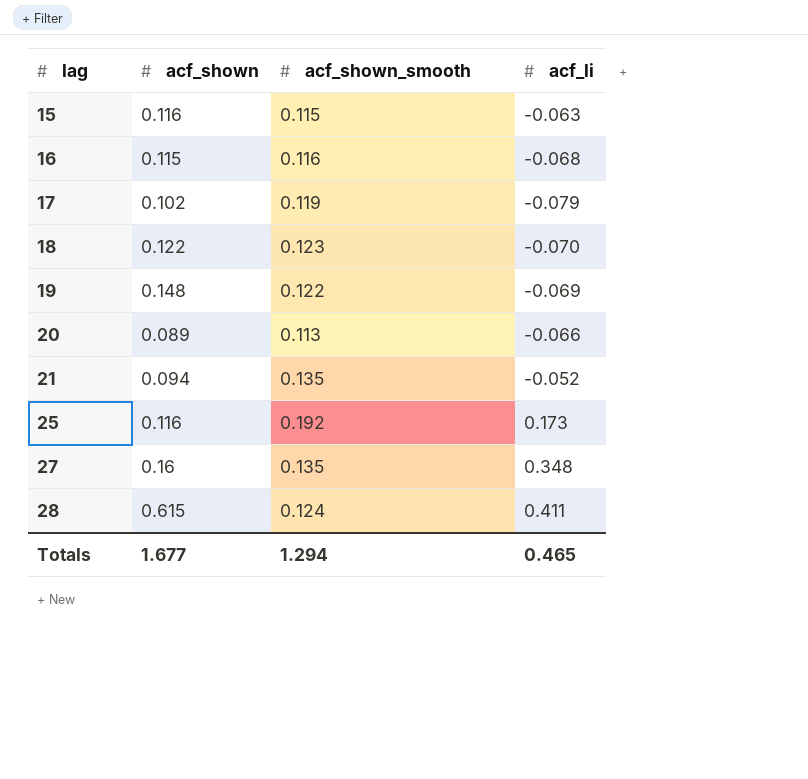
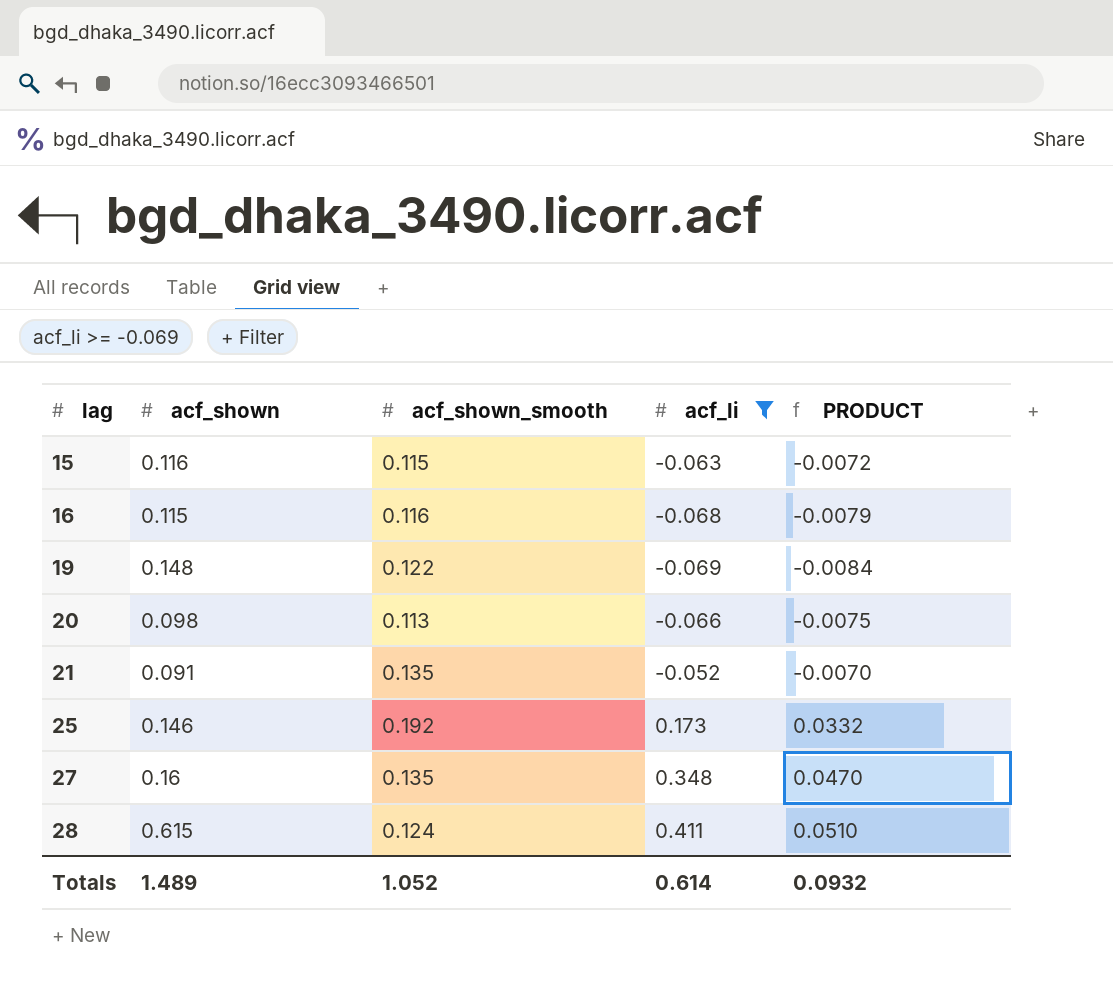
filter: none -> acf_li >= -0.069
column PRODUCT | formula: none -> [acf_shown_smooth] * [acf_li]
20 | acf_shown: 0.089 -> 0.098
21 | acf_shown: 0.094 -> 0.091
25 | acf_shown: 0.116 -> 0.146
Totals | acf_shown: 1.677 -> 1.489
Totals | acf_shown_smooth: 1.294 -> 1.052
Totals | acf_li: 0.465 -> 0.614

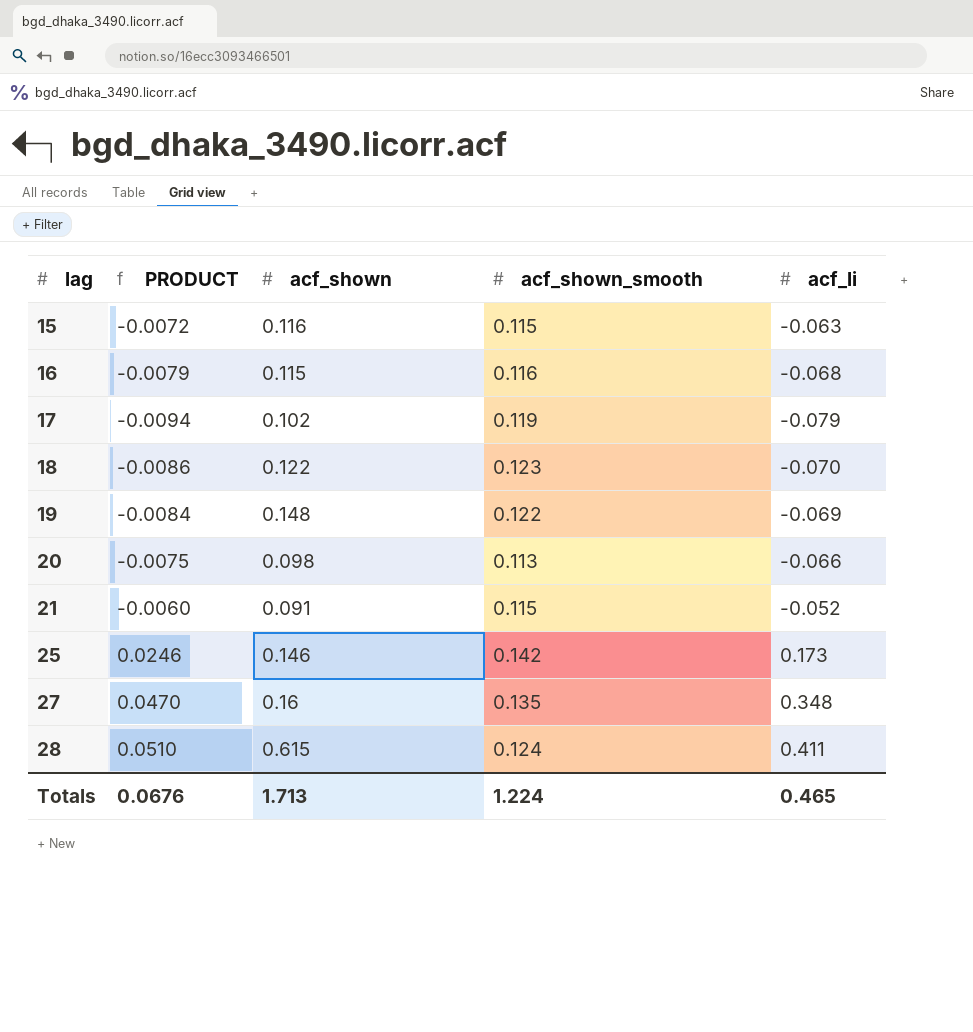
filter: acf_li >= -0.069 -> none
column PRODUCT | position: 5 -> 2
21 | PRODUCT: -0.0070 -> -0.0060
21 | acf_shown_smooth: 0.135 -> 0.115
25 | PRODUCT: 0.0332 -> 0.0246
25 | acf_shown_smooth: 0.192 -> 0.142
Totals | PRODUCT: 0.0932 -> 0.0676
Totals | acf_shown: 1.489 -> 1.713
Totals | acf_shown_smooth: 1.052 -> 1.224
Totals | acf_li: 0.614 -> 0.465

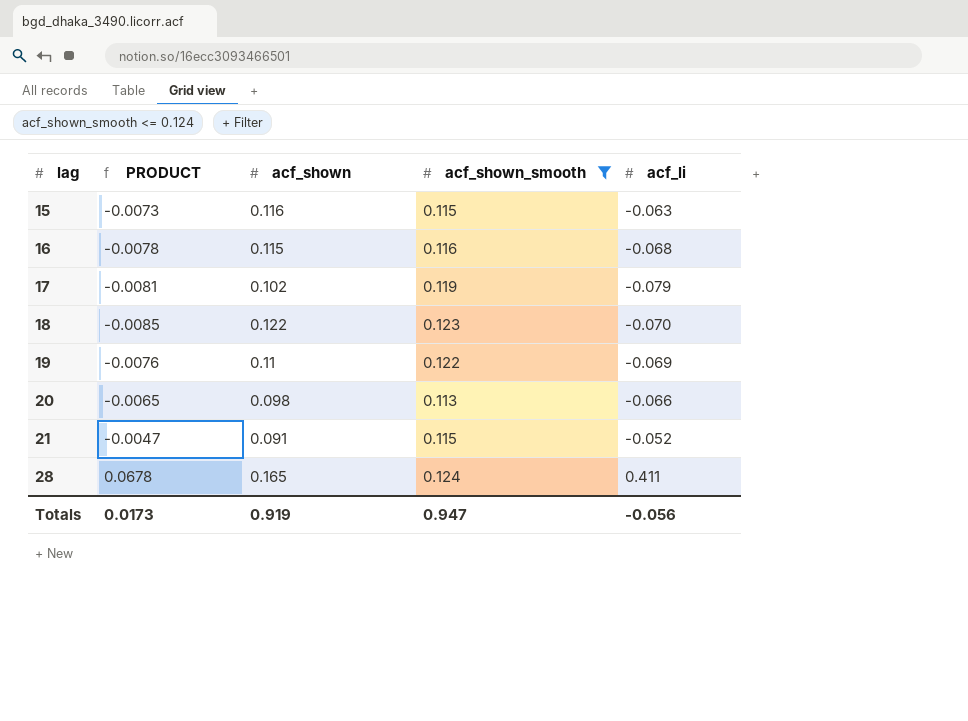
filter: none -> acf_shown_smooth <= 0.124
column PRODUCT | formula: [acf_shown_smooth] * [acf_li] -> [acf_shown] * [acf_li]
19 | acf_shown: 0.148 -> 0.11
28 | acf_shown: 0.615 -> 0.165
Totals | PRODUCT: 0.0676 -> 0.0173
Totals | acf_shown: 1.713 -> 0.919
Totals | acf_shown_smooth: 1.224 -> 0.947
Totals | acf_li: 0.465 -> -0.056

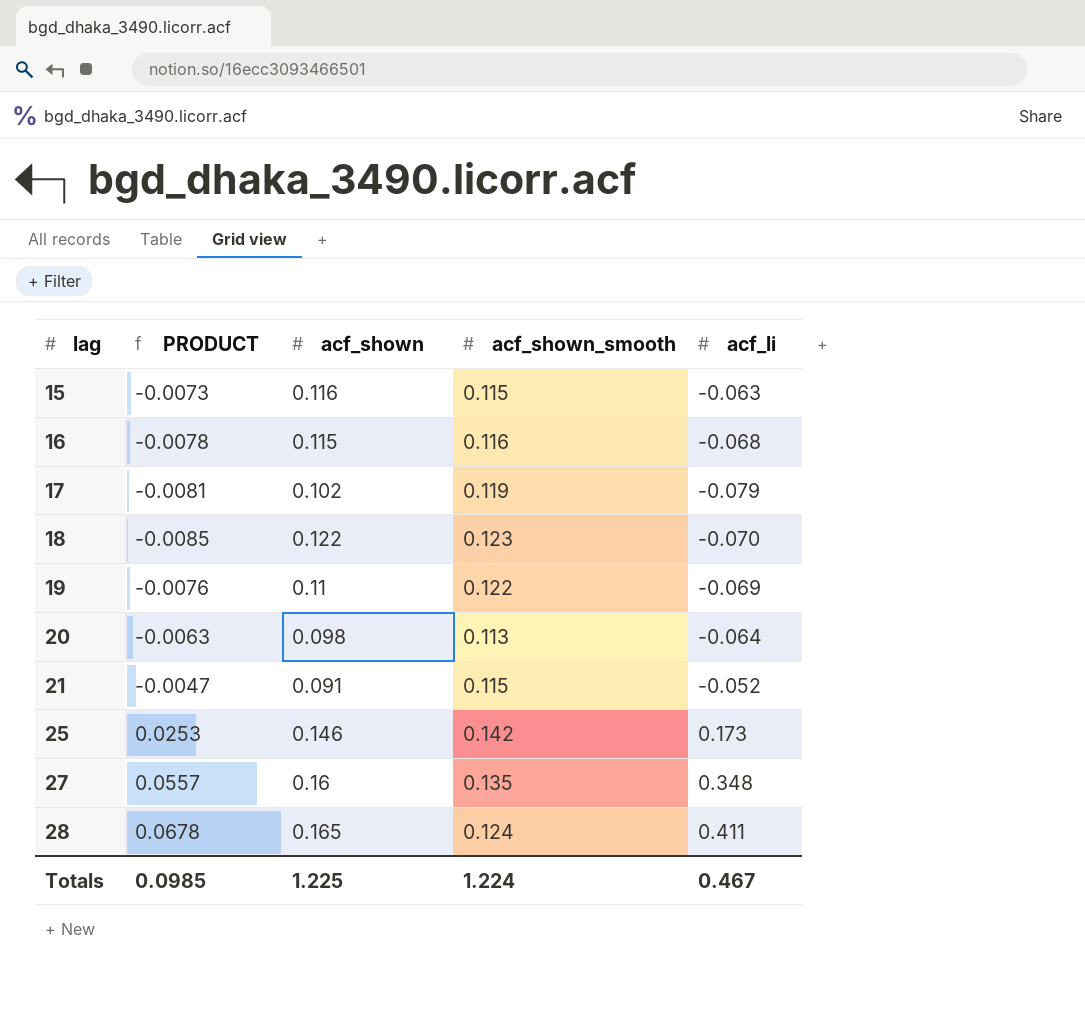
filter: acf_shown_smooth <= 0.124 -> none
20 | PRODUCT: -0.0065 -> -0.0063
20 | acf_li: -0.066 -> -0.064
Totals | PRODUCT: 0.0173 -> 0.0985
Totals | acf_shown: 0.919 -> 1.225
Totals | acf_shown_smooth: 0.947 -> 1.224
Totals | acf_li: -0.056 -> 0.467

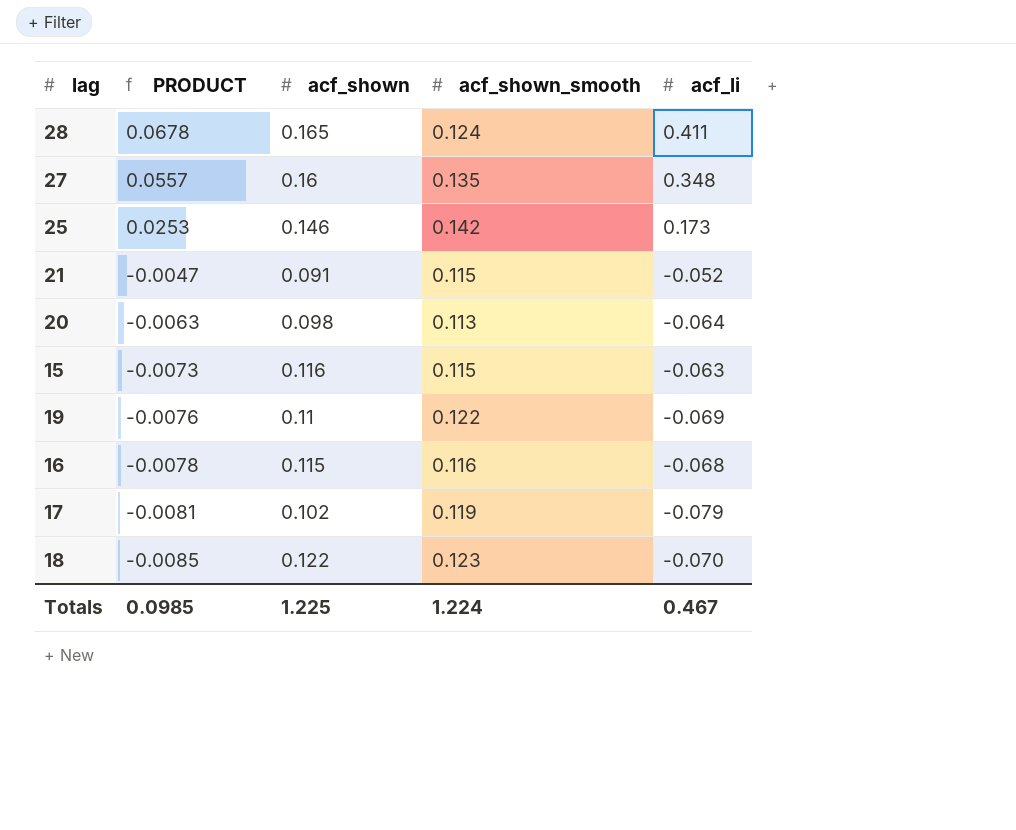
row order: lag ascending -> PRODUCT descending

